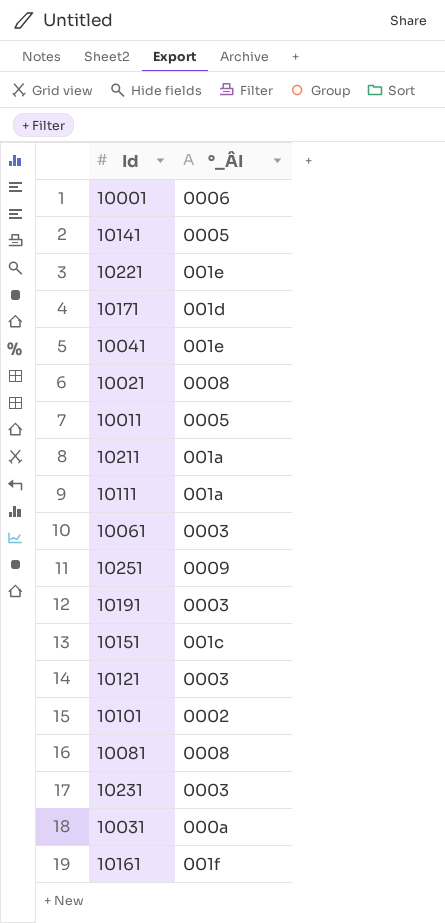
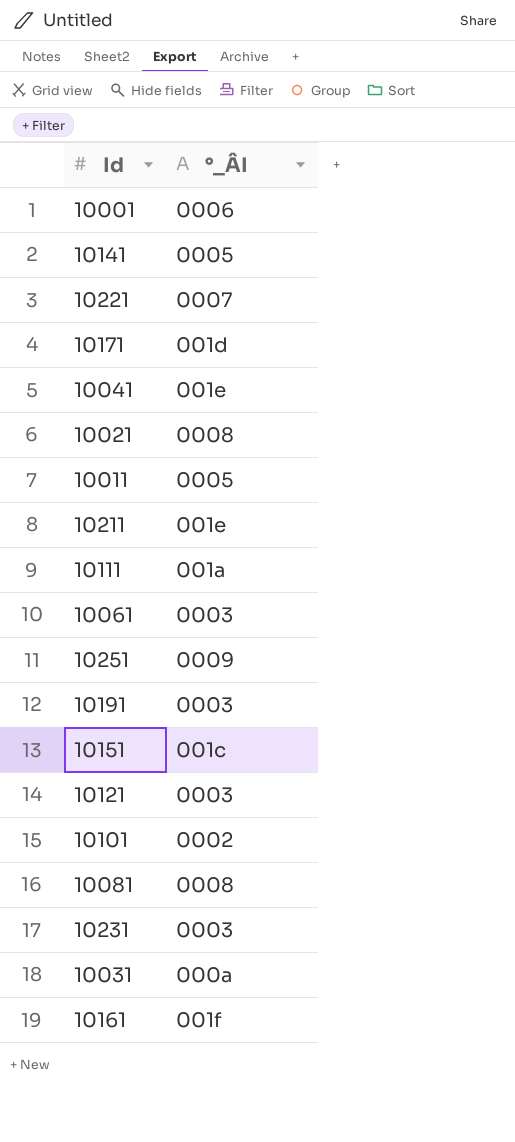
10221 | °_ÂI: 001e -> 0007
10211 | °_ÂI: 001a -> 001e

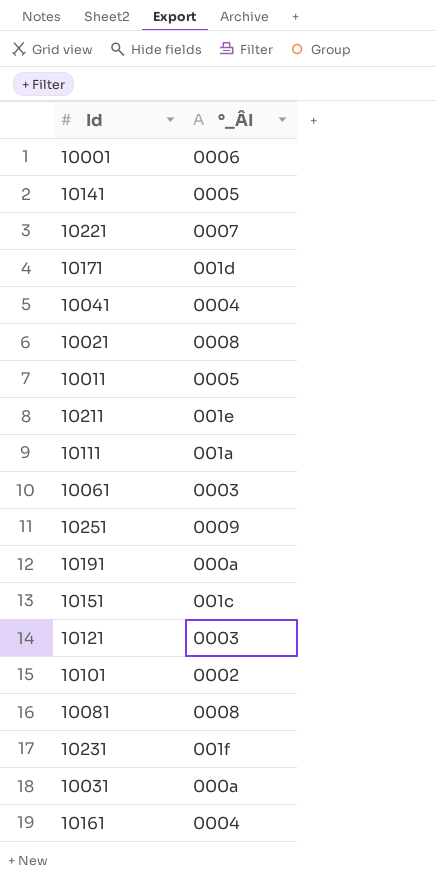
10041 | °_ÂI: 001e -> 0004
10191 | °_ÂI: 0003 -> 000a
10231 | °_ÂI: 0003 -> 001f
10161 | °_ÂI: 001f -> 0004

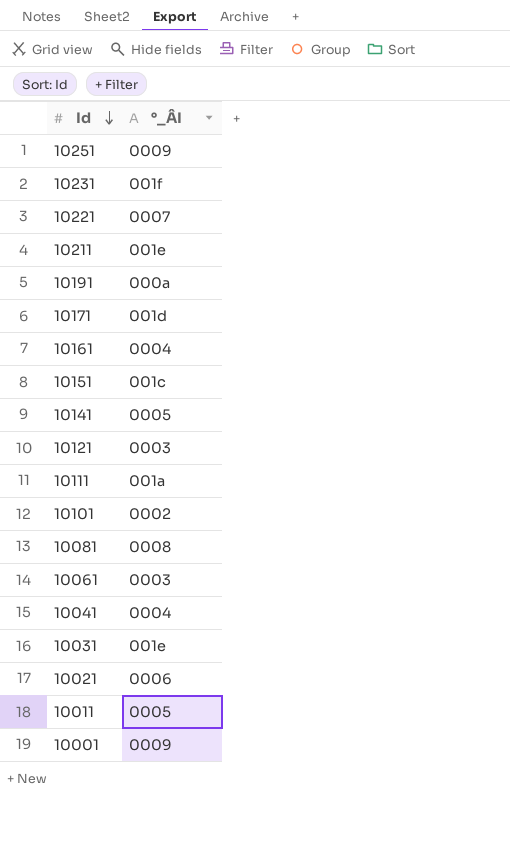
row order: none -> Id descending
10031 | °_ÂI: 000a -> 001e
10021 | °_ÂI: 0008 -> 0006
10001 | °_ÂI: 0006 -> 0009

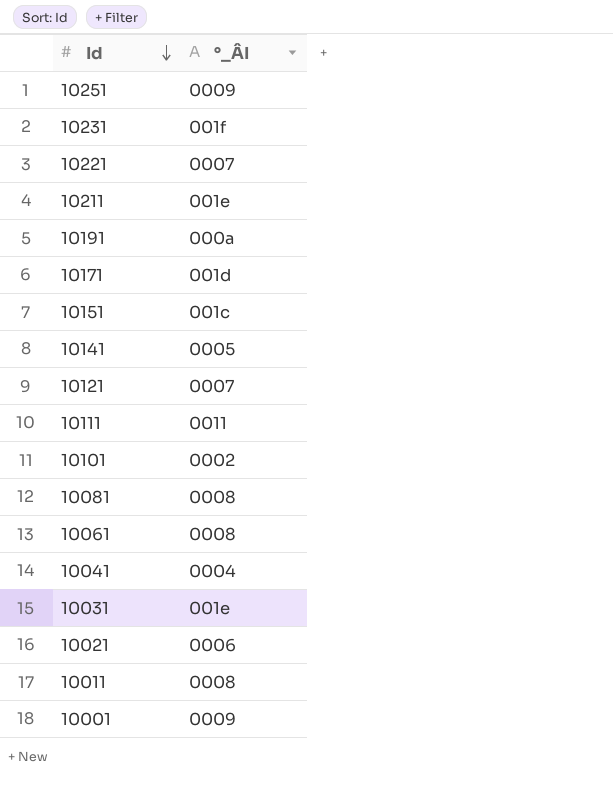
row 10161: 0004 -> none
10121 | °_ÂI: 0003 -> 0007
10111 | °_ÂI: 001a -> 0011
10061 | °_ÂI: 0003 -> 0008
10011 | °_ÂI: 0005 -> 0008

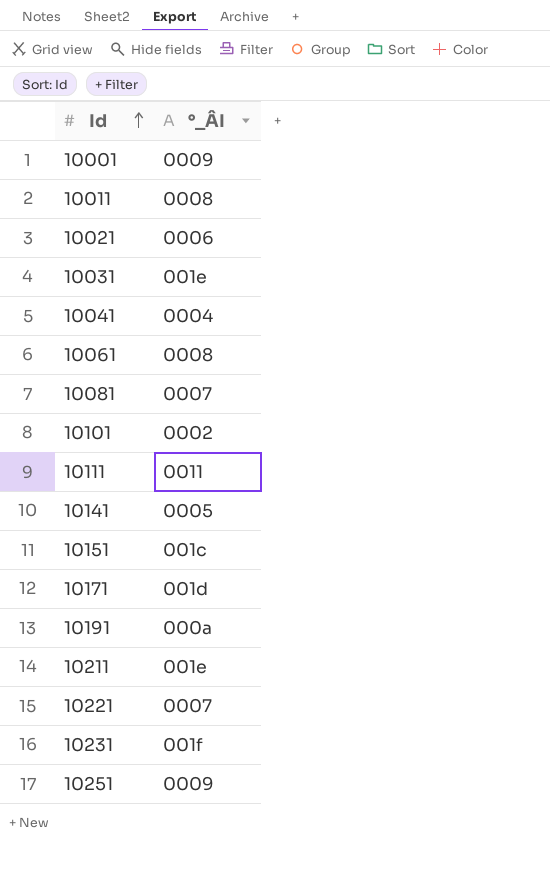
row order: Id descending -> Id ascending
row 10121: 0007 -> none
10081 | °_ÂI: 0008 -> 0007

